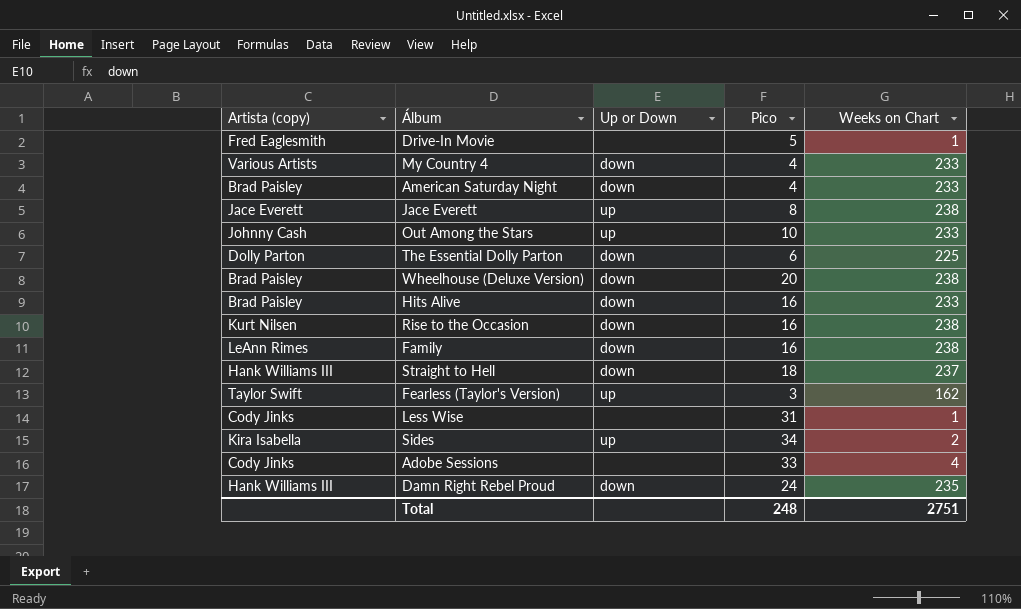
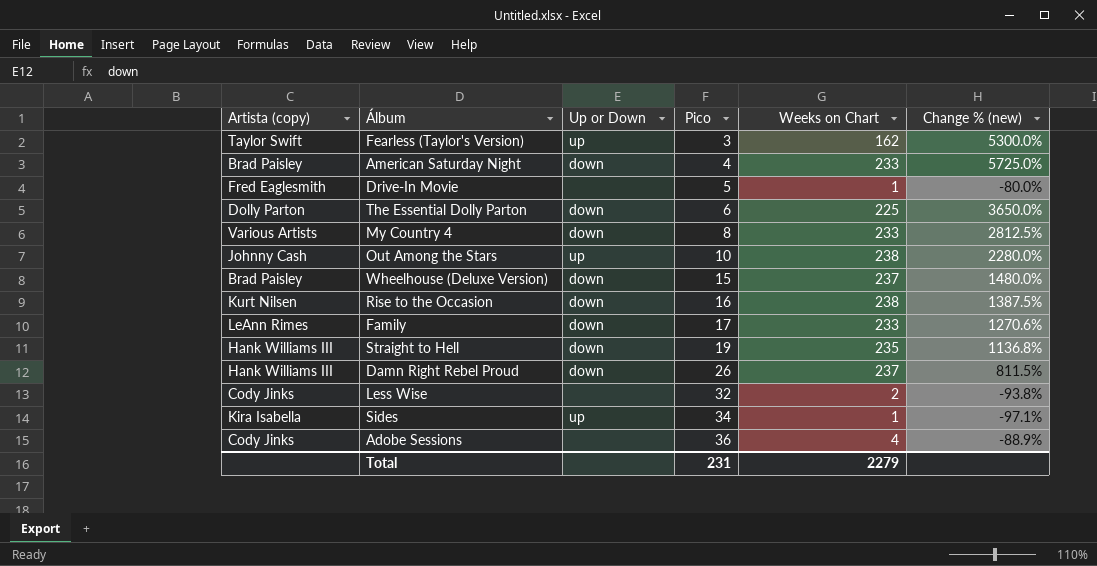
row order: none -> Pico ascending
column Change % (new) | formula: none -> ([Weeks on Chart] - [Pico]) / [Pico]
row Jace Everett: Jace Everett | up | 8 | 238 -> none
row Hits Alive: Brad Paisley | down | 16 | 233 -> none
My Country 4 | Pico: 4 -> 8
Out Among the Stars | Weeks on Chart: 233 -> 238
Wheelhouse (Deluxe Version) | Pico: 20 -> 15
Wheelhouse (Deluxe Version) | Weeks on Chart: 238 -> 237
Family | Pico: 16 -> 17
Family | Weeks on Chart: 238 -> 233
Straight to Hell | Pico: 18 -> 19
Straight to Hell | Weeks on Chart: 237 -> 235
Damn Right Rebel Proud | Pico: 24 -> 26
Damn Right Rebel Proud | Weeks on Chart: 235 -> 237
Less Wise | Pico: 31 -> 32
Less Wise | Weeks on Chart: 1 -> 2
Sides | Weeks on Chart: 2 -> 1
Adobe Sessions | Pico: 33 -> 36
Total | Pico: 248 -> 231
Total | Weeks on Chart: 2751 -> 2279

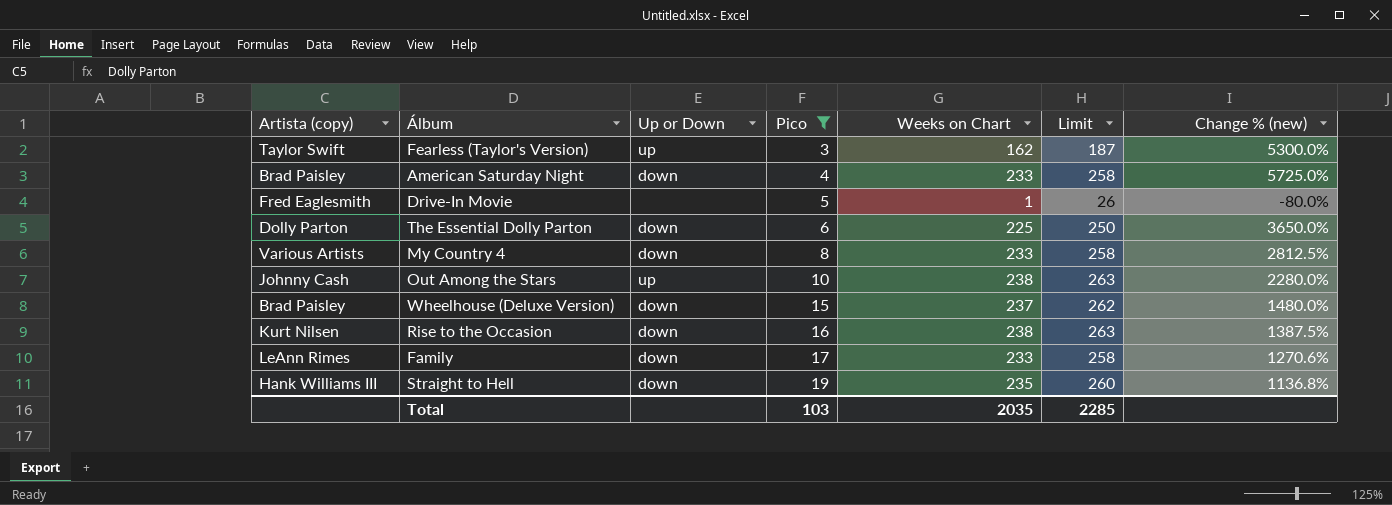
filter: none -> Pico <= 19
column Limit | formula: none -> [Weeks on Chart] + 25
Total | Pico: 231 -> 103
Total | Weeks on Chart: 2279 -> 2035

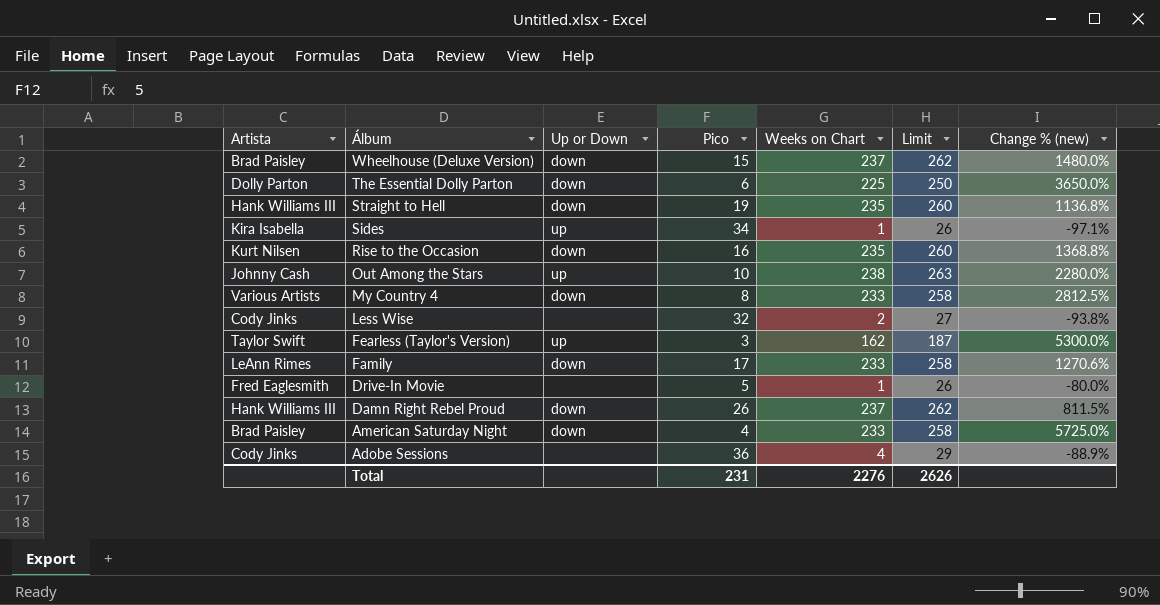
filter: Pico <= 19 -> none
row order: Pico ascending -> Álbum descending
column name: Artista (copy) -> Artista
Rise to the Occasion | Weeks on Chart: 238 -> 235
Rise to the Occasion | Limit: 263 -> 260
Rise to the Occasion | Change % (new): 1387.5% -> 1368.8%
Total | Pico: 103 -> 231
Total | Weeks on Chart: 2035 -> 2276
Total | Limit: 2285 -> 2626

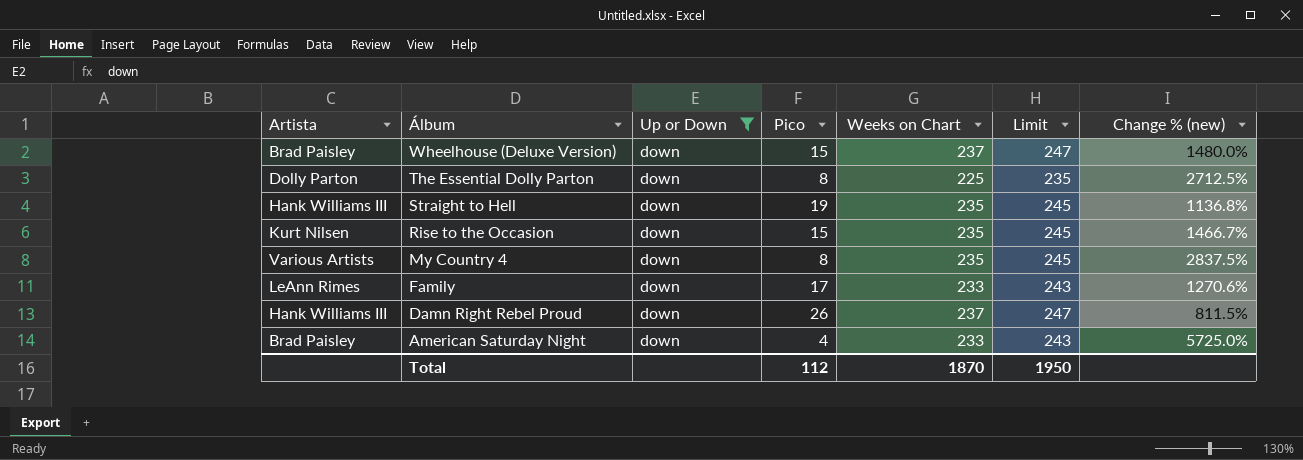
filter: none -> Up or Down = down
column Limit | formula: [Weeks on Chart] + 25 -> [Weeks on Chart] + 10
The Essential Dolly Parton | Pico: 6 -> 8
The Essential Dolly Parton | Change % (new): 3650.0% -> 2712.5%
Rise to the Occasion | Pico: 16 -> 15
Rise to the Occasion | Change % (new): 1368.8% -> 1466.7%
My Country 4 | Weeks on Chart: 233 -> 235
My Country 4 | Change % (new): 2812.5% -> 2837.5%
Total | Pico: 231 -> 112
Total | Weeks on Chart: 2276 -> 1870
Total | Limit: 2626 -> 1950

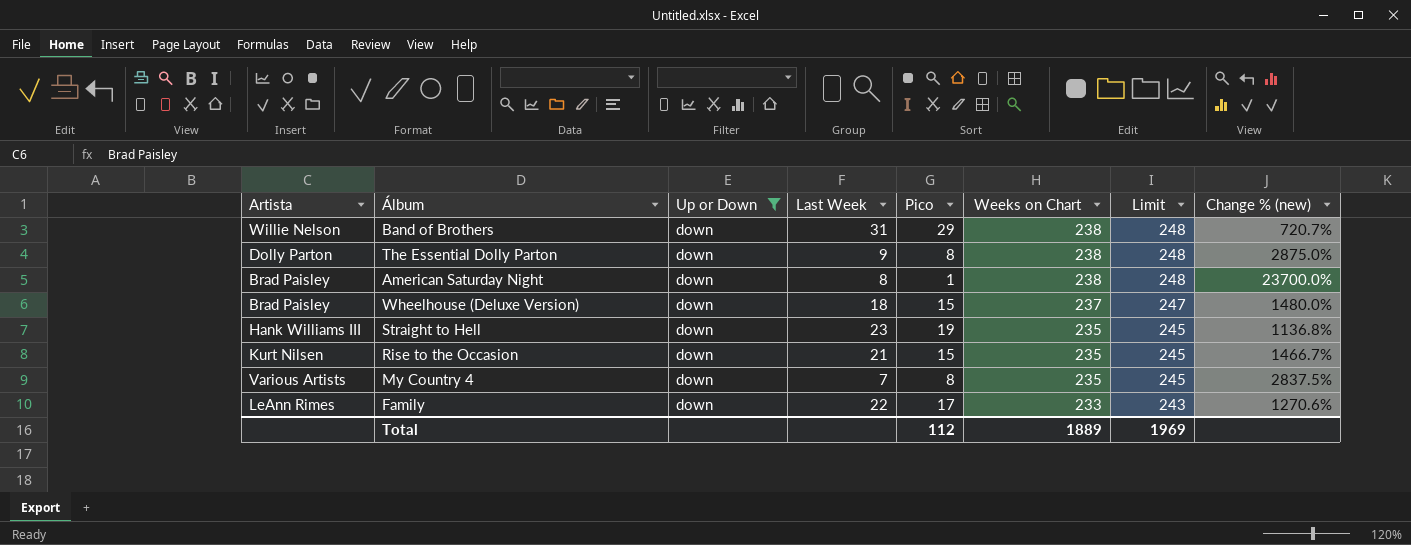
row order: Álbum descending -> Weeks on Chart descending
column Last Week | position: none -> 4
row Damn Right Rebel Proud: Hank Williams III | down | 26 | 237 | 247 | 811.5% -> none
row Band of Brothers: none -> Willie Nelson | down | 31 | 29 | 238 | 248 | 720.7%
The Essential Dolly Parton | Weeks on Chart: 225 -> 238
The Essential Dolly Parton | Limit: 235 -> 248
The Essential Dolly Parton | Change % (new): 2712.5% -> 2875.0%
American Saturday Night | Pico: 4 -> 1
American Saturday Night | Weeks on Chart: 233 -> 238
American Saturday Night | Limit: 243 -> 248
American Saturday Night | Change % (new): 5725.0% -> 23700.0%
Total | Weeks on Chart: 1870 -> 1889
Total | Limit: 1950 -> 1969

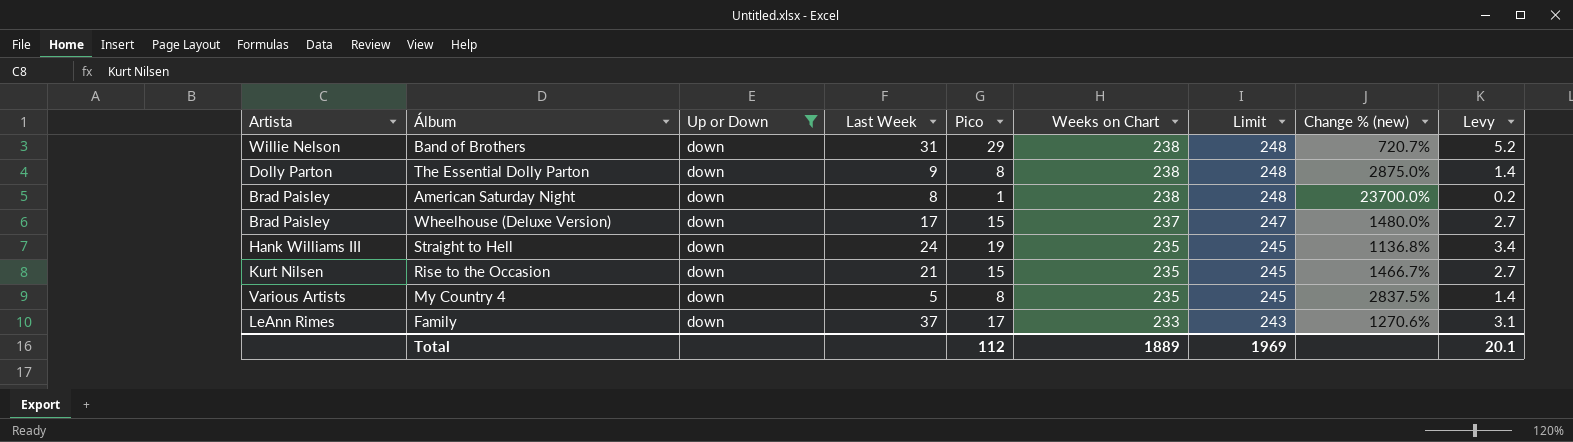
column Levy | formula: none -> [Pico] * 0.18
Wheelhouse (Deluxe Version) | Last Week: 18 -> 17
Straight to Hell | Last Week: 23 -> 24
My Country 4 | Last Week: 7 -> 5
Family | Last Week: 22 -> 37

